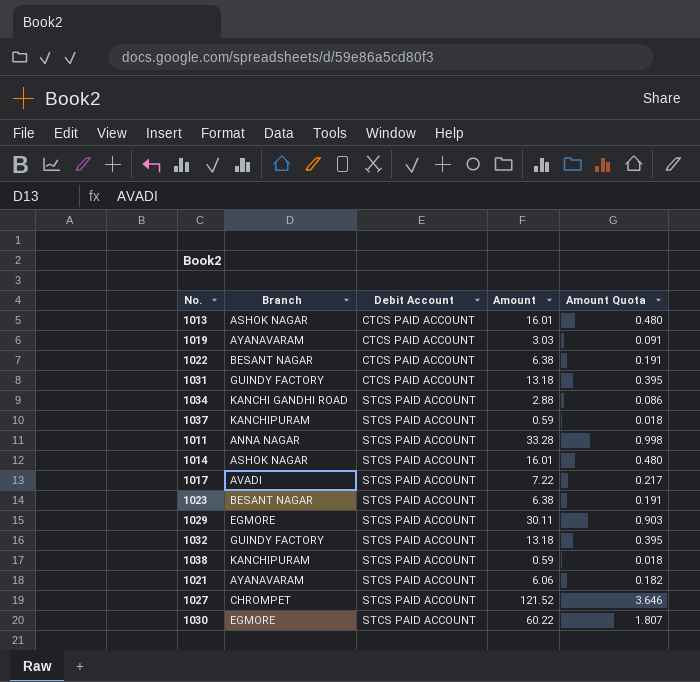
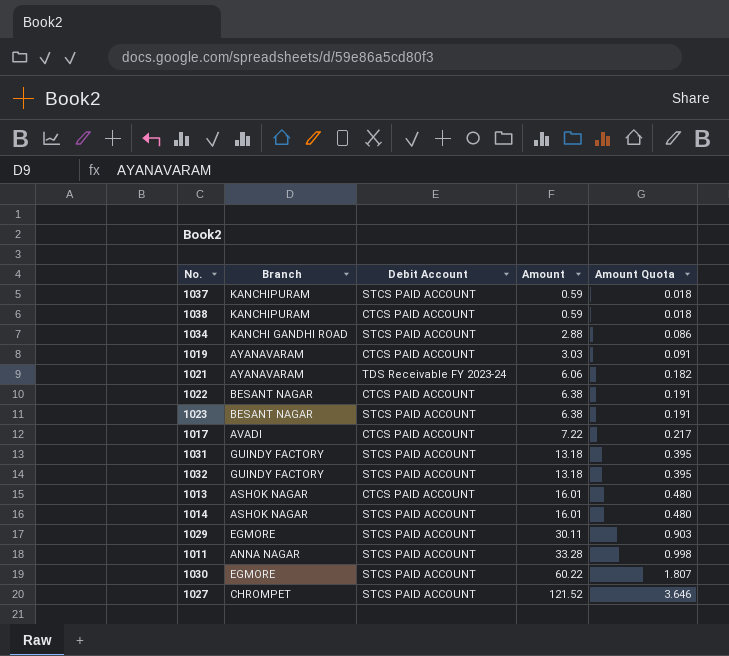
row order: Debit Account ascending -> Amount ascending
1038 | Debit Account: STCS PAID ACCOUNT -> CTCS PAID ACCOUNT
1021 | Debit Account: STCS PAID ACCOUNT -> TDS Receivable FY 2023-24
1017 | Debit Account: STCS PAID ACCOUNT -> CTCS PAID ACCOUNT
1031 | Debit Account: CTCS PAID ACCOUNT -> STCS PAID ACCOUNT

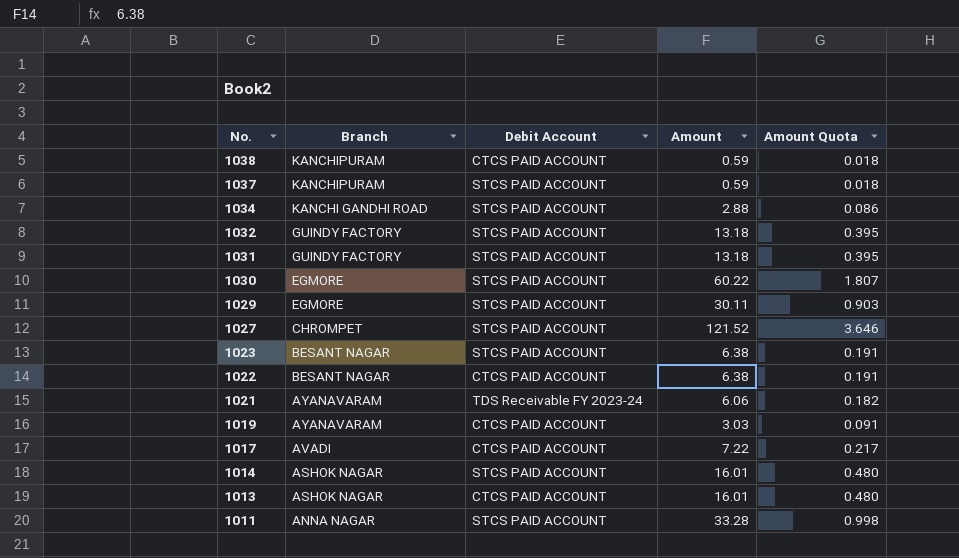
row order: Amount ascending -> No. descending

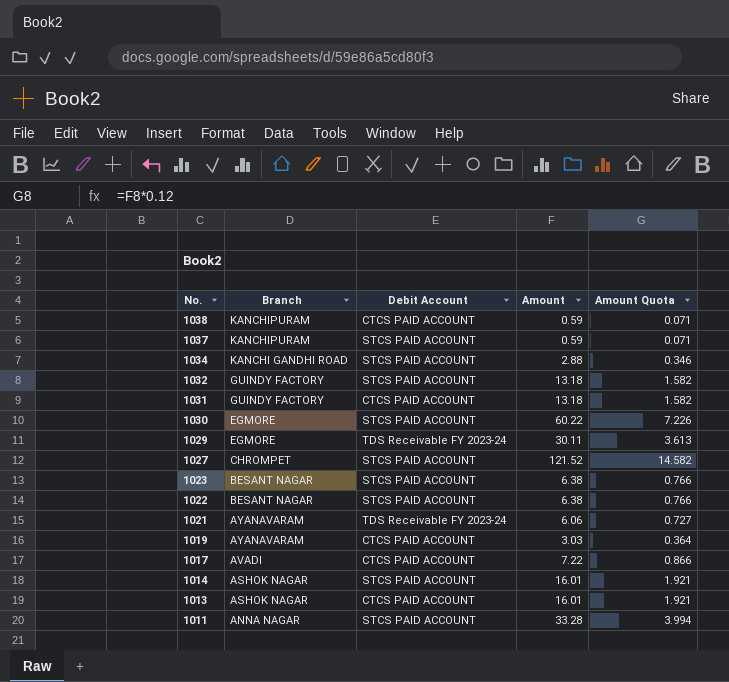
column Amount Quota | formula: [Amount] * 0.03 -> [Amount] * 0.12
1031 | Debit Account: STCS PAID ACCOUNT -> CTCS PAID ACCOUNT
1029 | Debit Account: STCS PAID ACCOUNT -> TDS Receivable FY 2023-24
1022 | Debit Account: CTCS PAID ACCOUNT -> STCS PAID ACCOUNT

